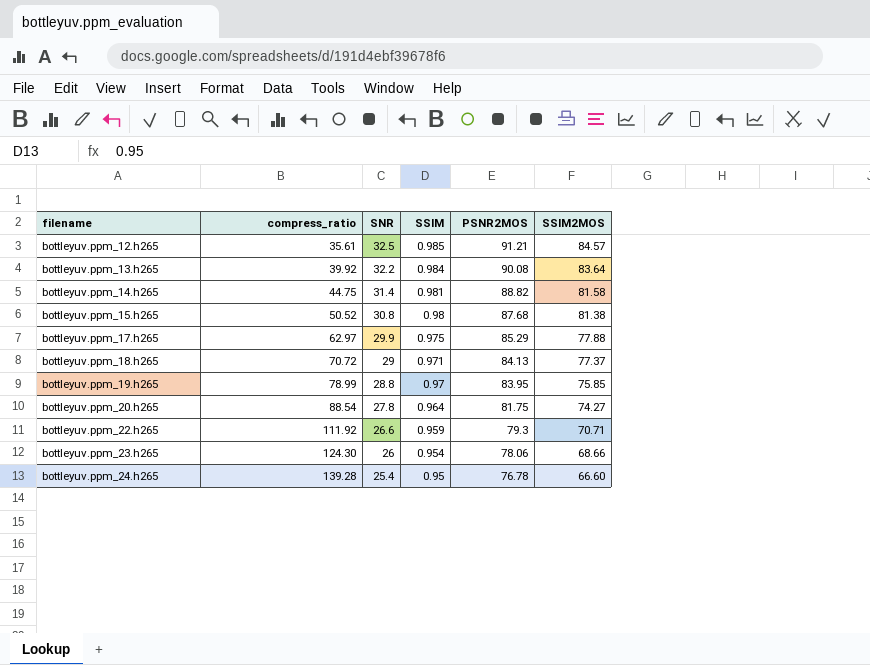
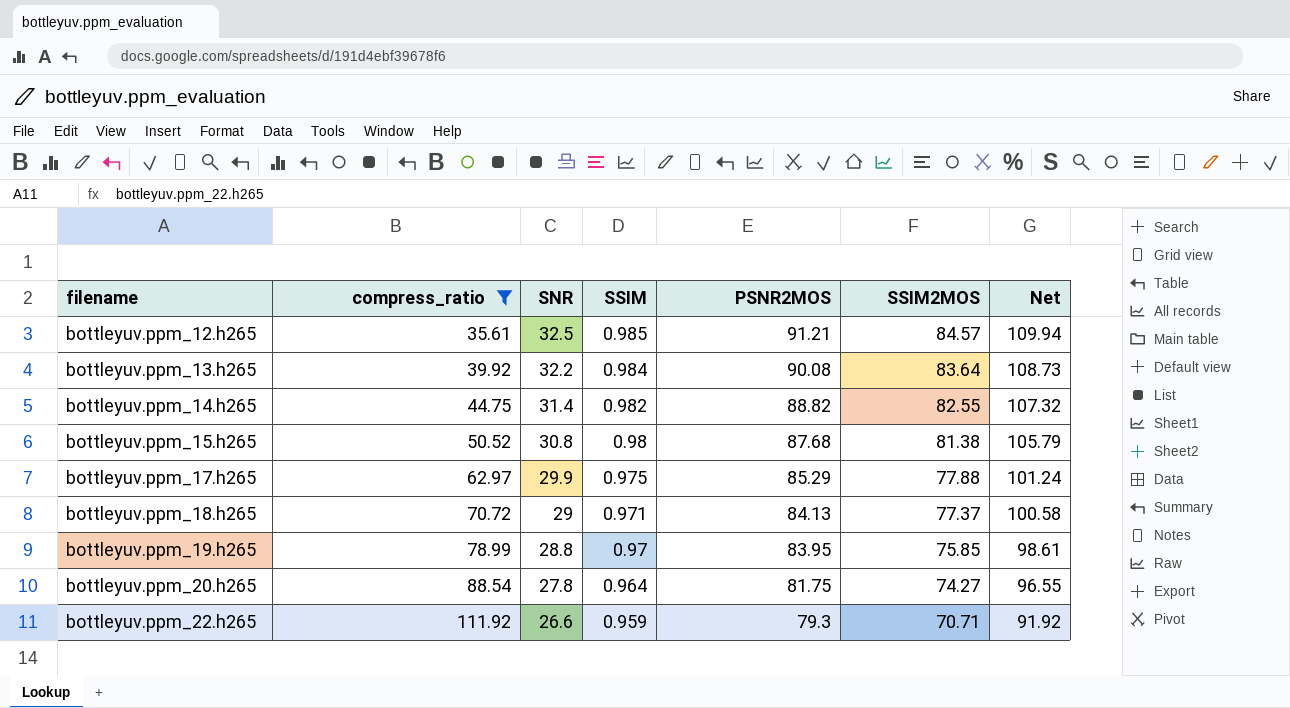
filter: none -> compress_ratio <= 111.92
column Net | formula: none -> [SSIM2MOS] * 1.3
bottleyuv.ppm_14.h265 | SSIM: 0.981 -> 0.982
bottleyuv.ppm_14.h265 | SSIM2MOS: 81.58 -> 82.55

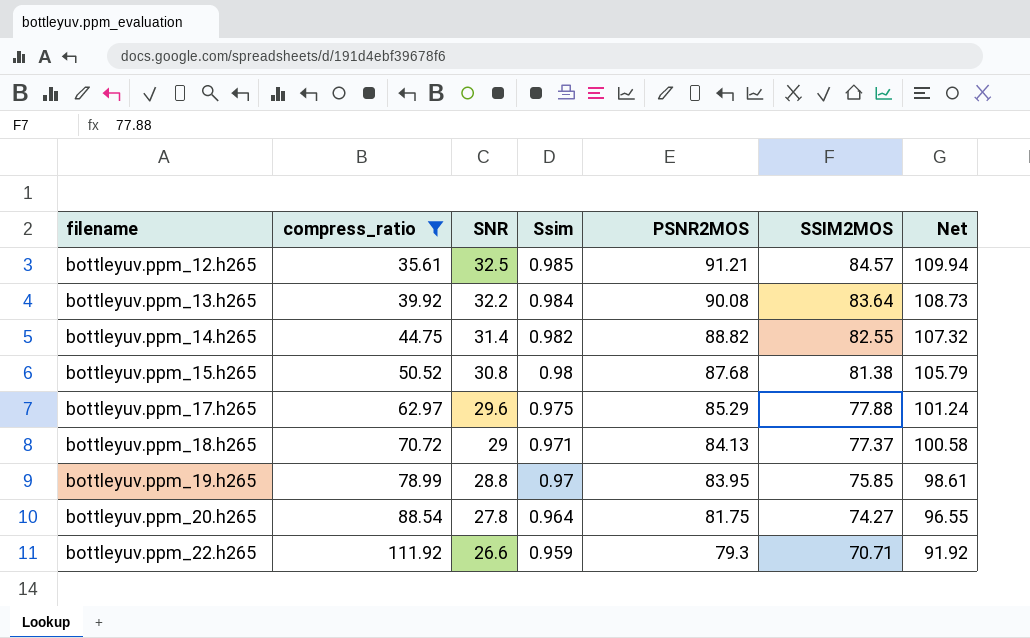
column name: SSIM -> Ssim
bottleyuv.ppm_17.h265 | SNR: 29.9 -> 29.6

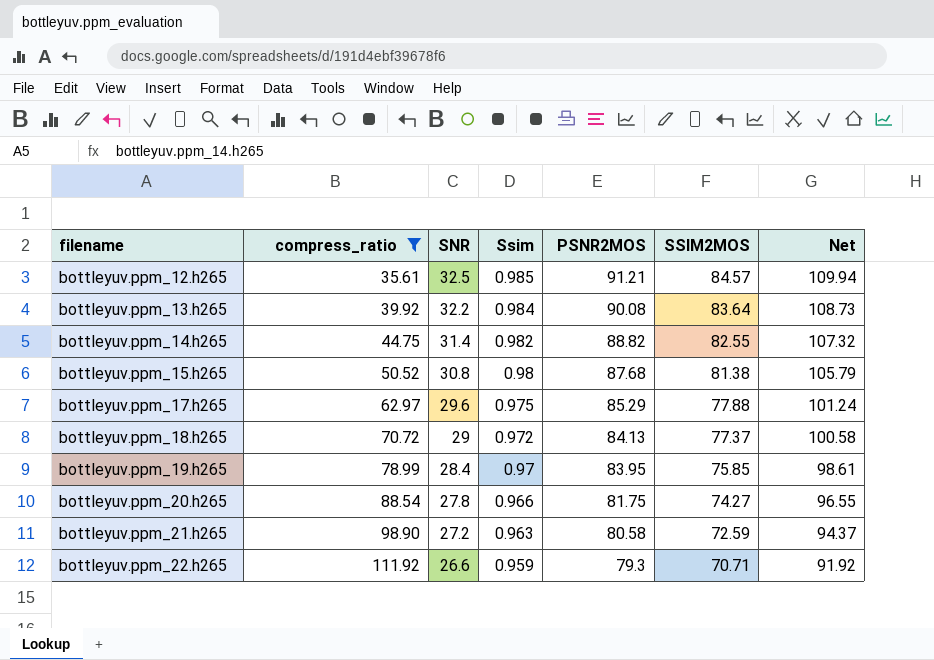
bottleyuv.ppm_18.h265 | Ssim: 0.971 -> 0.972
bottleyuv.ppm_19.h265 | SNR: 28.8 -> 28.4
bottleyuv.ppm_20.h265 | Ssim: 0.964 -> 0.966
row bottleyuv.ppm_21.h265: none -> 98.90 | 27.2 | 0.963 | 80.58 | 72.59 | 94.37

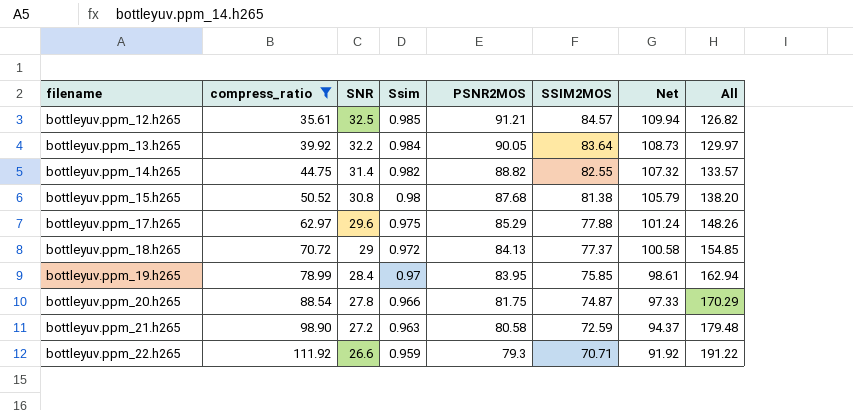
column All | formula: none -> [compress_ratio] + [PSNR2MOS]
bottleyuv.ppm_13.h265 | PSNR2MOS: 90.08 -> 90.05
bottleyuv.ppm_20.h265 | SSIM2MOS: 74.27 -> 74.87
bottleyuv.ppm_20.h265 | Net: 96.55 -> 97.33

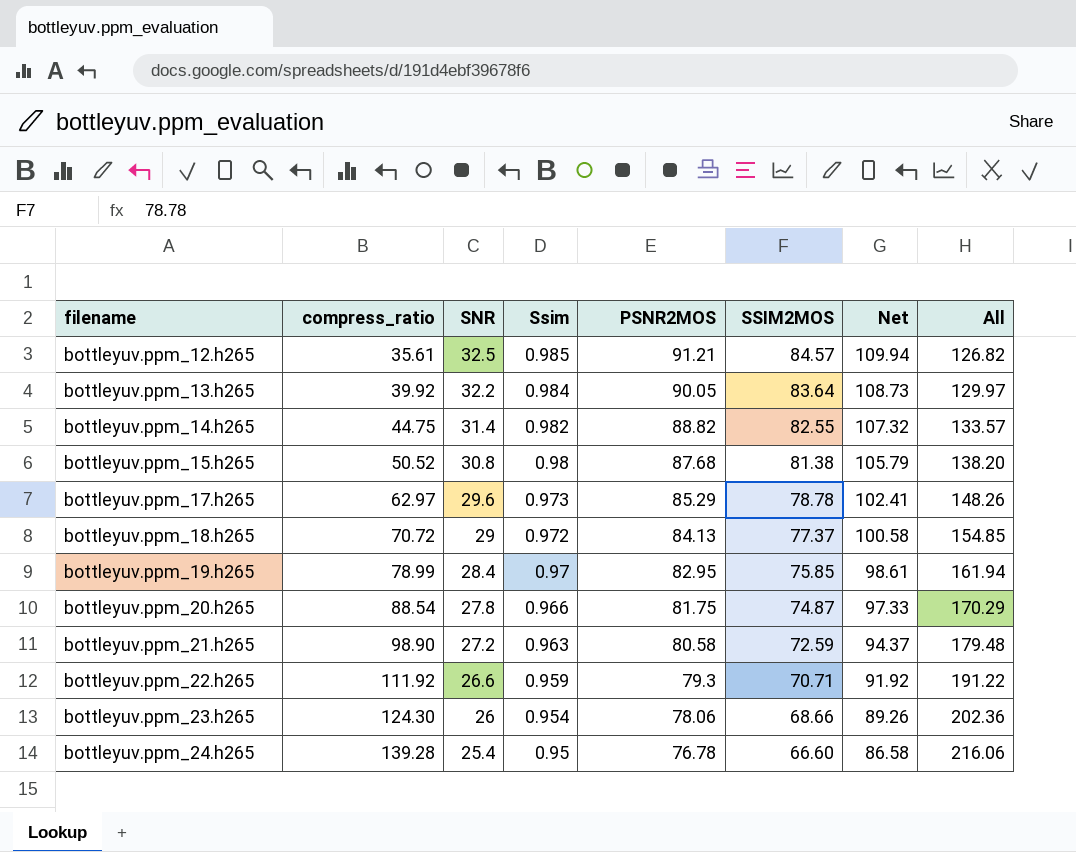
filter: compress_ratio <= 111.92 -> none
bottleyuv.ppm_17.h265 | Ssim: 0.975 -> 0.973
bottleyuv.ppm_17.h265 | SSIM2MOS: 77.88 -> 78.78
bottleyuv.ppm_17.h265 | Net: 101.24 -> 102.41
bottleyuv.ppm_19.h265 | PSNR2MOS: 83.95 -> 82.95
bottleyuv.ppm_19.h265 | All: 162.94 -> 161.94

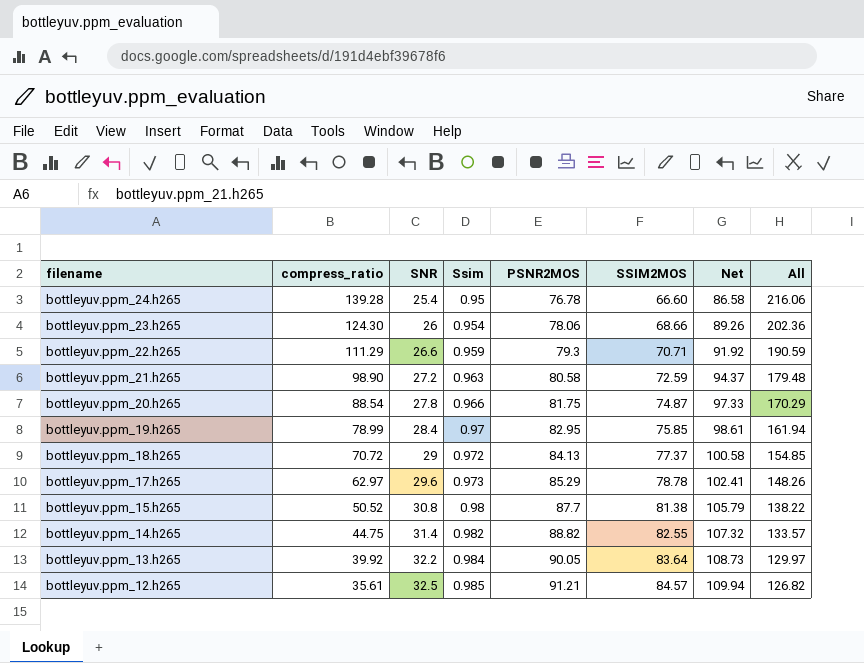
row order: filename ascending -> filename descending
bottleyuv.ppm_22.h265 | compress_ratio: 111.92 -> 111.29
bottleyuv.ppm_22.h265 | All: 191.22 -> 190.59
bottleyuv.ppm_15.h265 | PSNR2MOS: 87.68 -> 87.7
bottleyuv.ppm_15.h265 | All: 138.20 -> 138.22

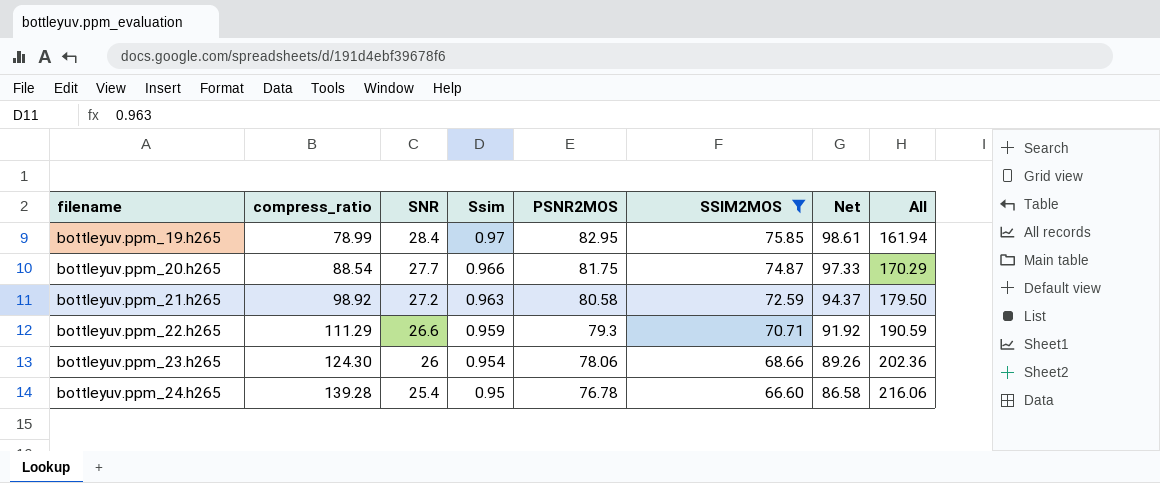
filter: none -> SSIM2MOS <= 75.85
row order: filename descending -> filename ascending
bottleyuv.ppm_20.h265 | SNR: 27.8 -> 27.7
bottleyuv.ppm_21.h265 | compress_ratio: 98.90 -> 98.92
bottleyuv.ppm_21.h265 | All: 179.48 -> 179.50

